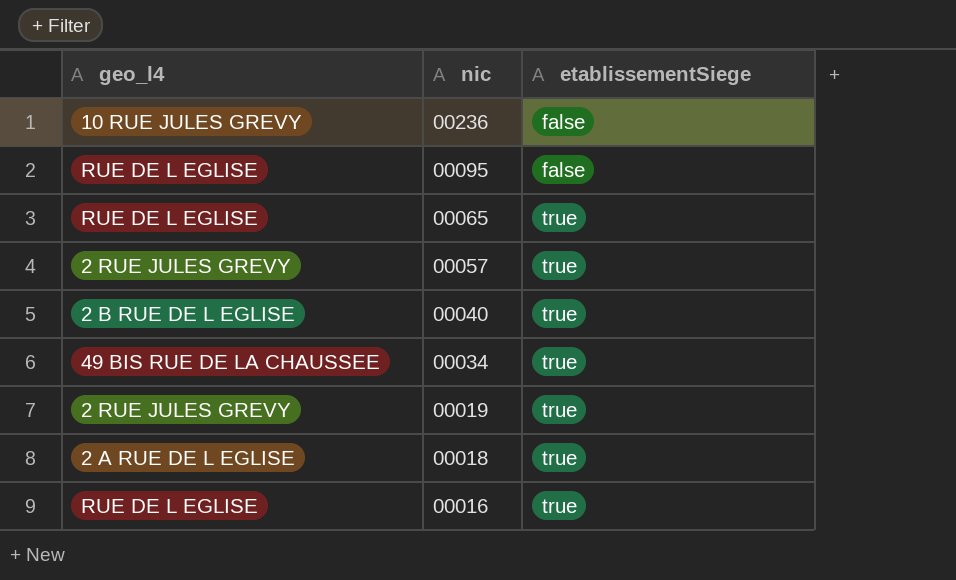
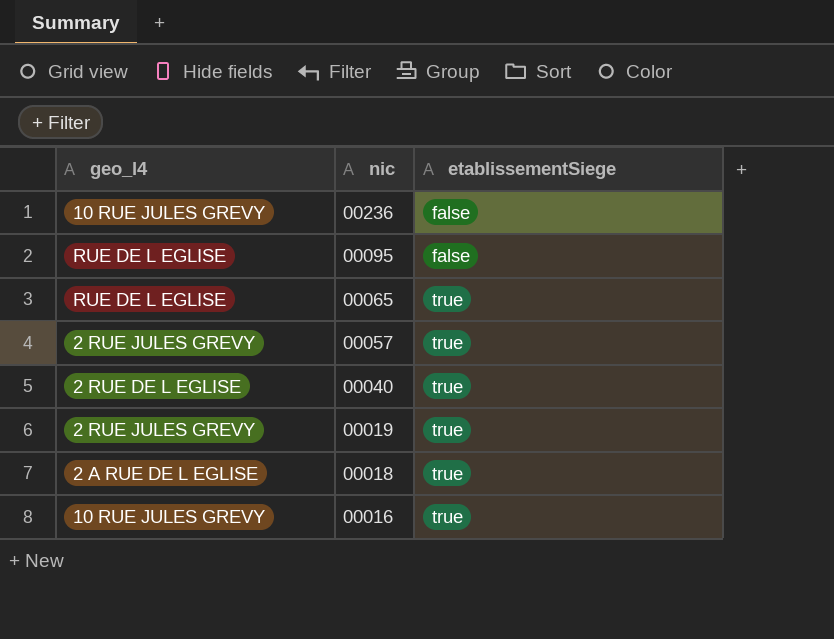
row 00034: 49 BIS RUE DE LA CHAUSSEE | true -> none
00040 | geo_l4: 2 B RUE DE L EGLISE -> 2 RUE DE L EGLISE
00016 | geo_l4: RUE DE L EGLISE -> 10 RUE JULES GREVY

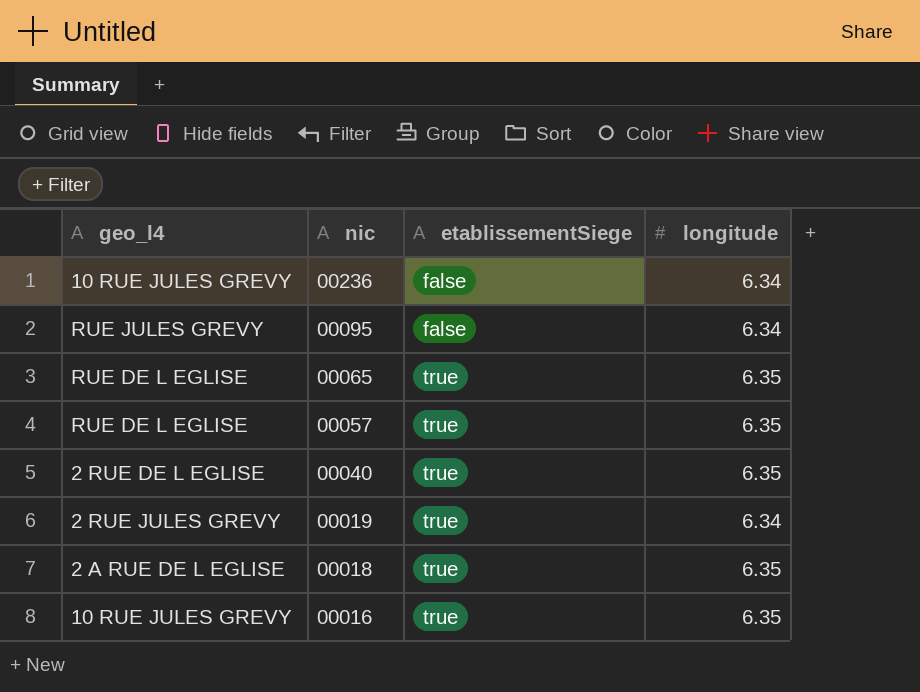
column longitude | position: none -> 4
00095 | geo_l4: RUE DE L EGLISE -> RUE JULES GREVY
00057 | geo_l4: 2 RUE JULES GREVY -> RUE DE L EGLISE

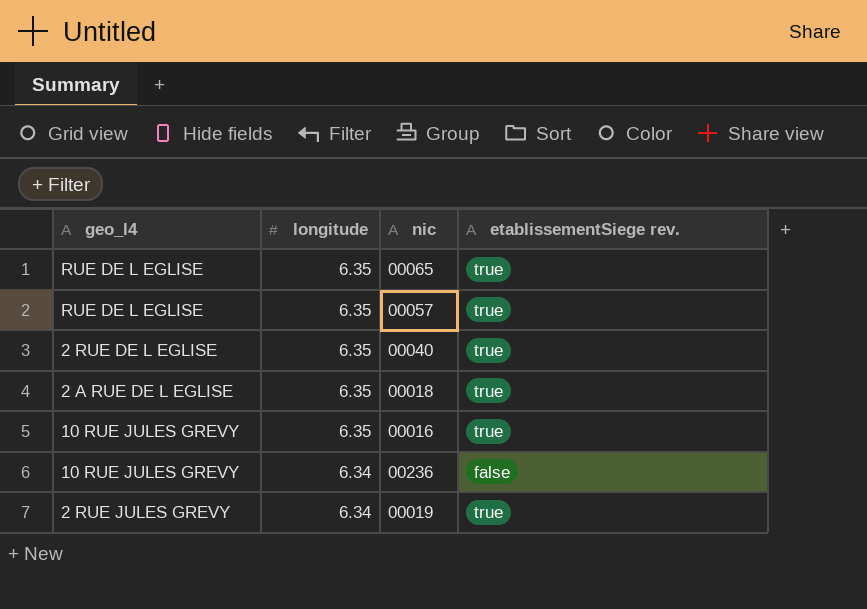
row order: nic descending -> longitude descending
column longitude | position: 4 -> 2
column name: etablissementSiege -> etablissementSiege rev.
row 00095: RUE JULES GREVY | false | 6.34 -> none

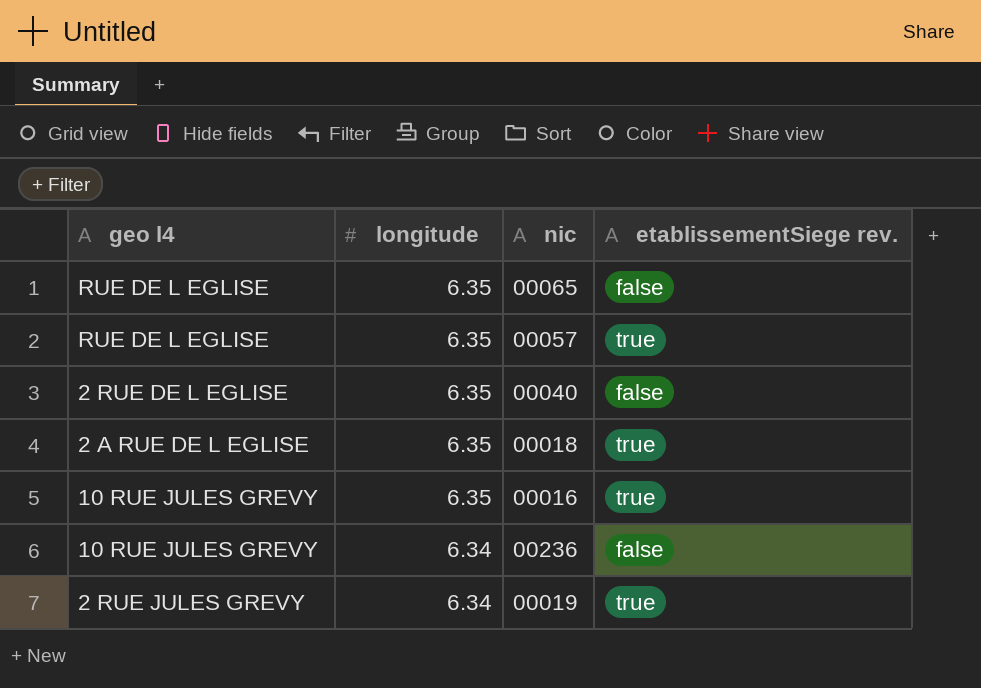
column name: geo_l4 -> geo l4
00065 | etablissementSiege rev.: true -> false
00040 | etablissementSiege rev.: true -> false

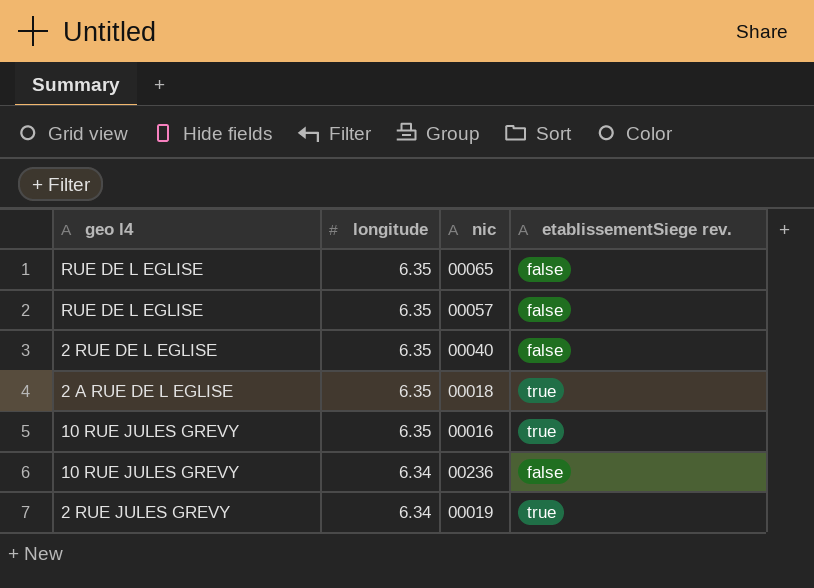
00057 | etablissementSiege rev.: true -> false

